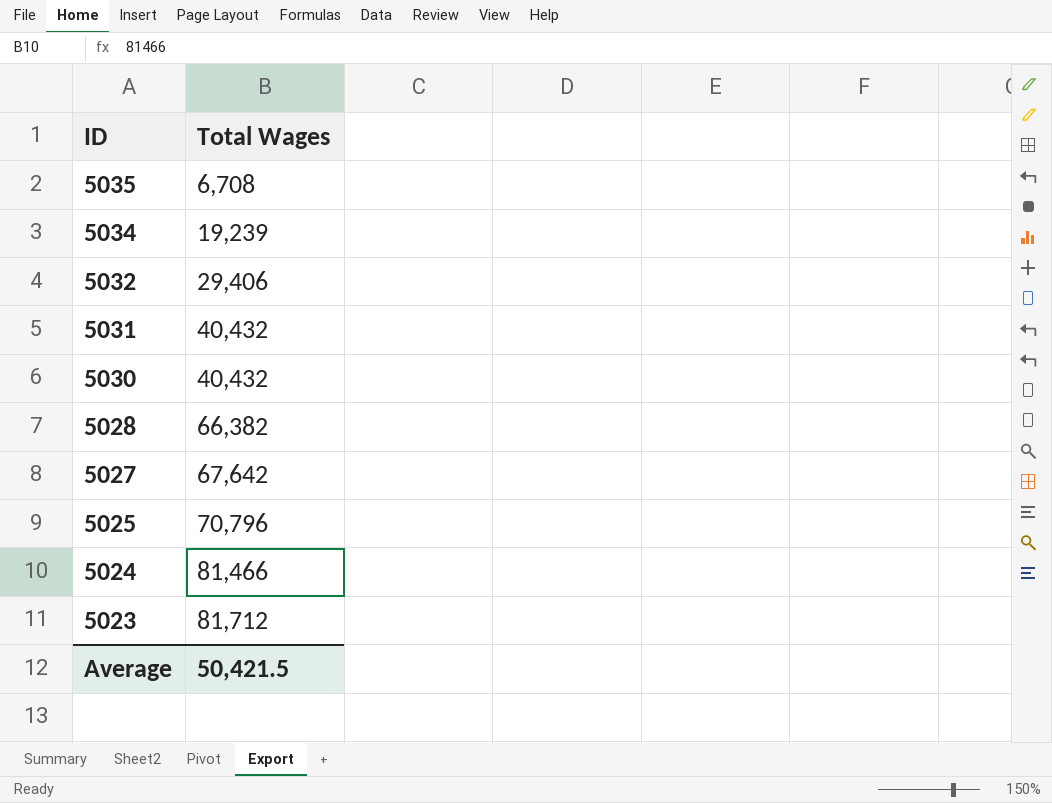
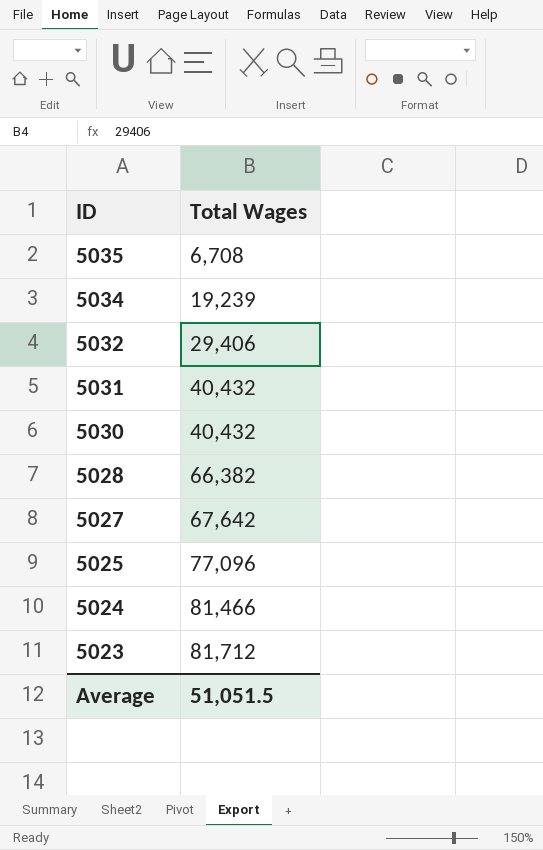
5025 | Total Wages: 70,796 -> 77,096
Average | Total Wages: 50,421.5 -> 51,051.5

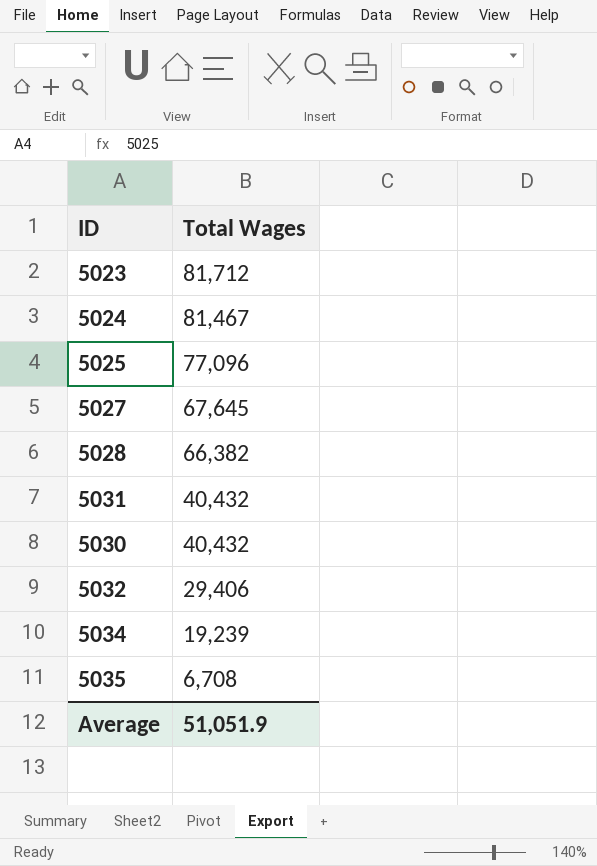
row order: ID descending -> Total Wages descending
5024 | Total Wages: 81,466 -> 81,467
5027 | Total Wages: 67,642 -> 67,645
Average | Total Wages: 51,051.5 -> 51,051.9

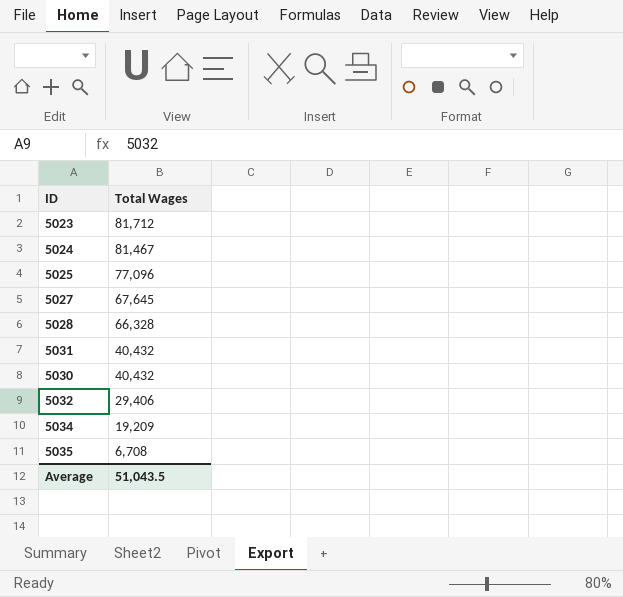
5028 | Total Wages: 66,382 -> 66,328
5034 | Total Wages: 19,239 -> 19,209
Average | Total Wages: 51,051.9 -> 51,043.5

